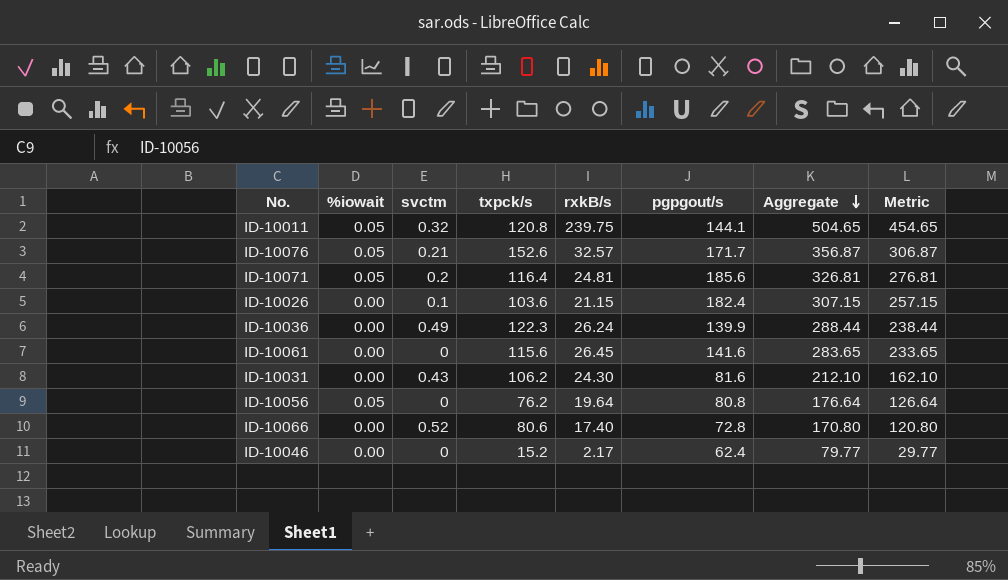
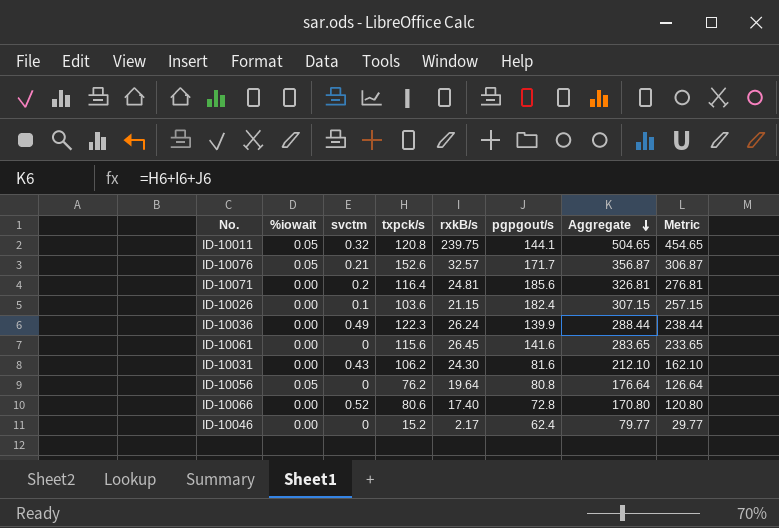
ID-10071 | %iowait: 0.05 -> 0.00

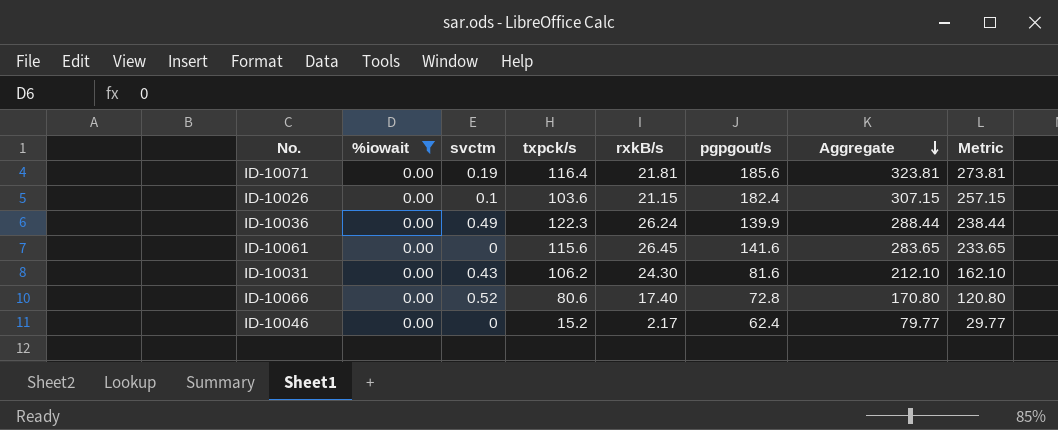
filter: none -> %iowait = 0.00
ID-10071 | svctm: 0.2 -> 0.19
ID-10071 | rxkB/s: 24.81 -> 21.81
ID-10071 | Aggregate: 326.81 -> 323.81
ID-10071 | Metric: 276.81 -> 273.81

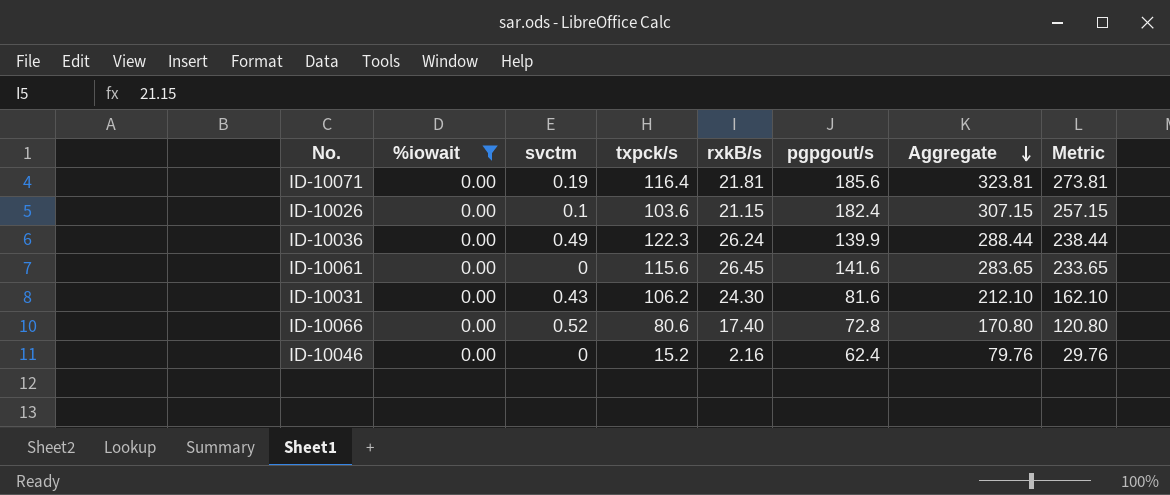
ID-10046 | rxkB/s: 2.17 -> 2.16
ID-10046 | Aggregate: 79.77 -> 79.76
ID-10046 | Metric: 29.77 -> 29.76

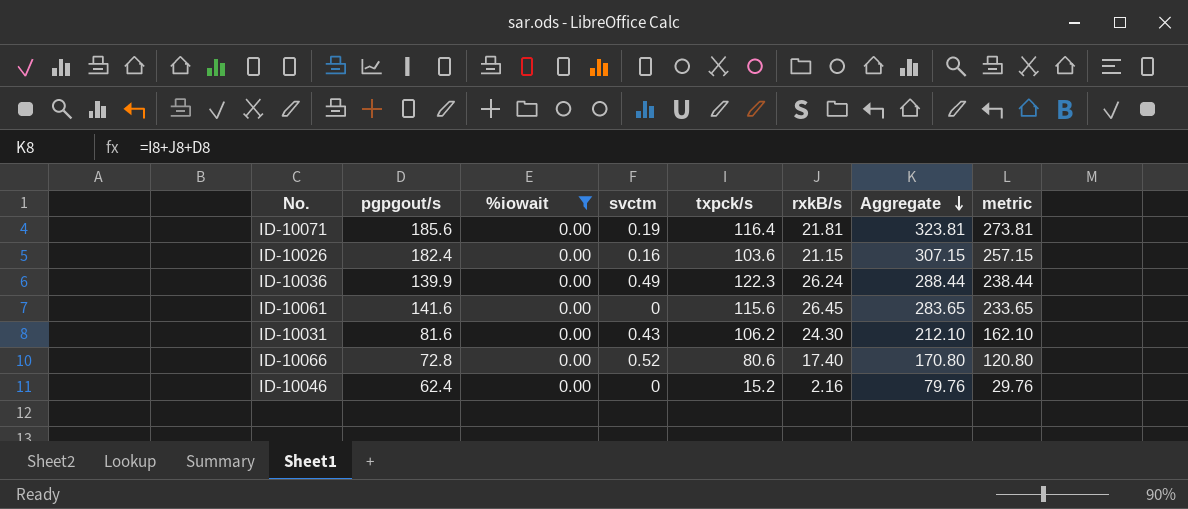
column pgpgout/s | position: 6 -> 2
column name: Metric -> metric
ID-10026 | svctm: 0.1 -> 0.16

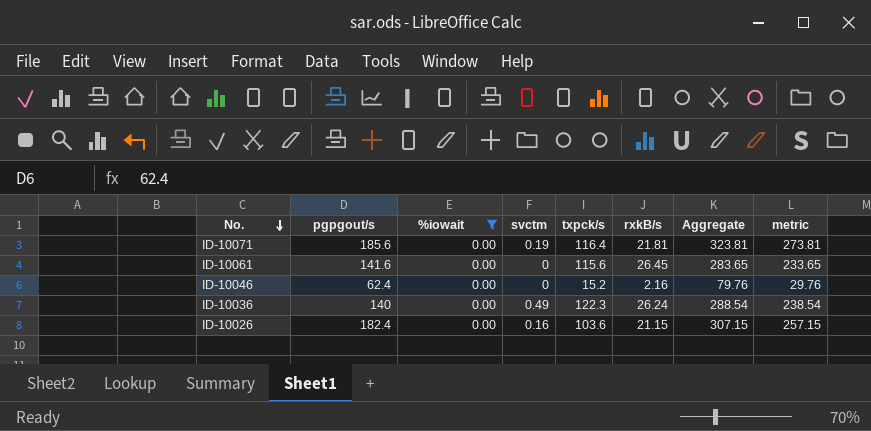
row order: Aggregate descending -> No. descending
row ID-10031: 81.6 | 0.00 | 0.43 | 106.2 | 24.30 | 212.10 | 162.10 -> none
row ID-10066: 72.8 | 0.00 | 0.52 | 80.6 | 17.40 | 170.80 | 120.80 -> none
ID-10036 | pgpgout/s: 139.9 -> 140
ID-10036 | Aggregate: 288.44 -> 288.54
ID-10036 | metric: 238.44 -> 238.54

